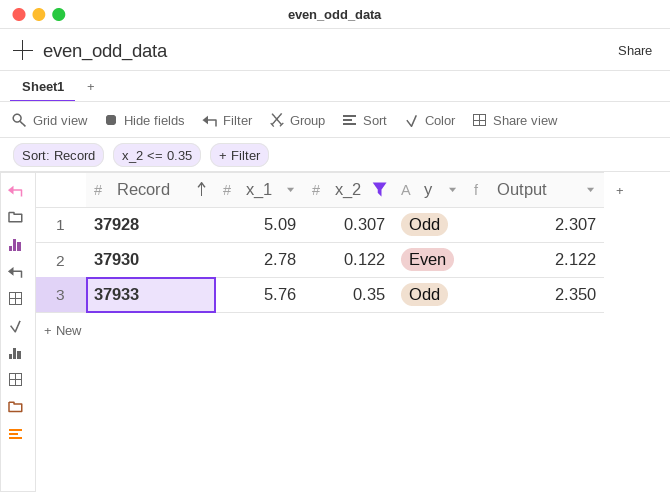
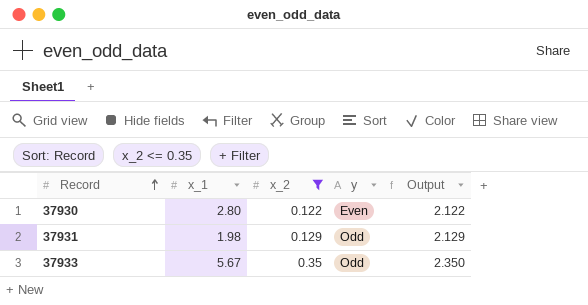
row 37928: 5.09 | 0.307 | Odd | 2.307 -> none
37930 | x_1: 2.78 -> 2.80
row 37931: none -> 1.98 | 0.129 | Odd | 2.129
37933 | x_1: 5.76 -> 5.67

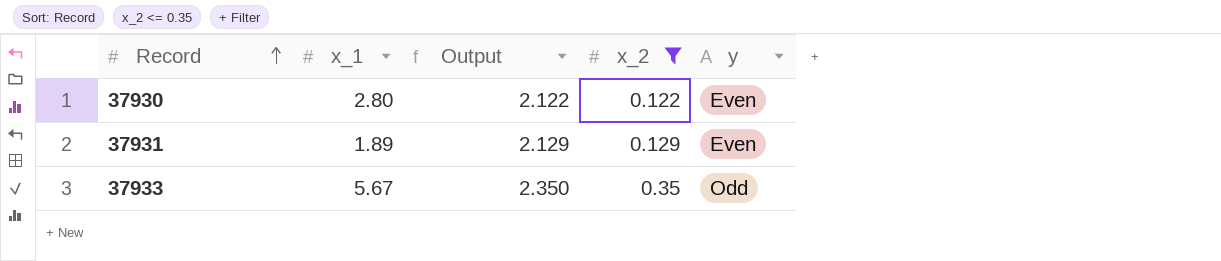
column Output | position: 5 -> 3
37931 | x_1: 1.98 -> 1.89
37931 | y: Odd -> Even

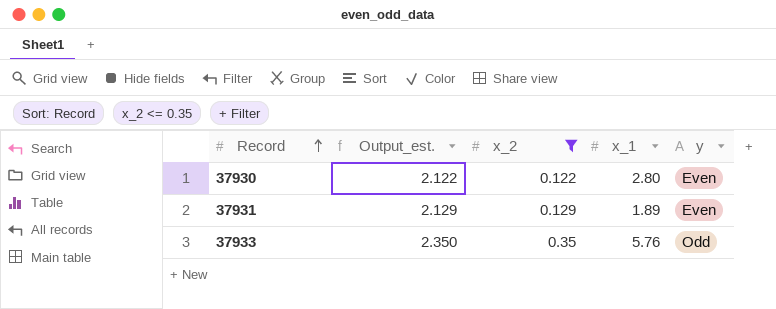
column name: Output -> Output_est.
column x_1 | position: 2 -> 4
37933 | x_1: 5.67 -> 5.76

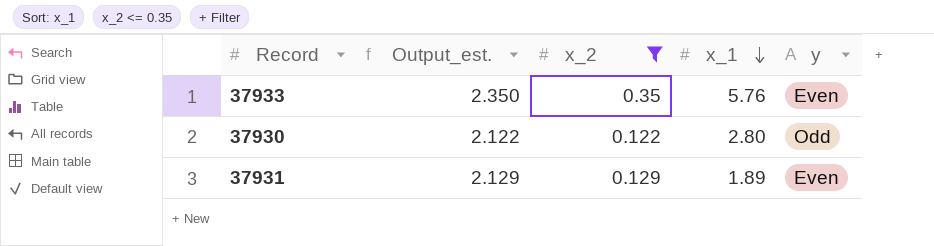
row order: Record ascending -> x_1 descending
37933 | y: Odd -> Even
37930 | y: Even -> Odd

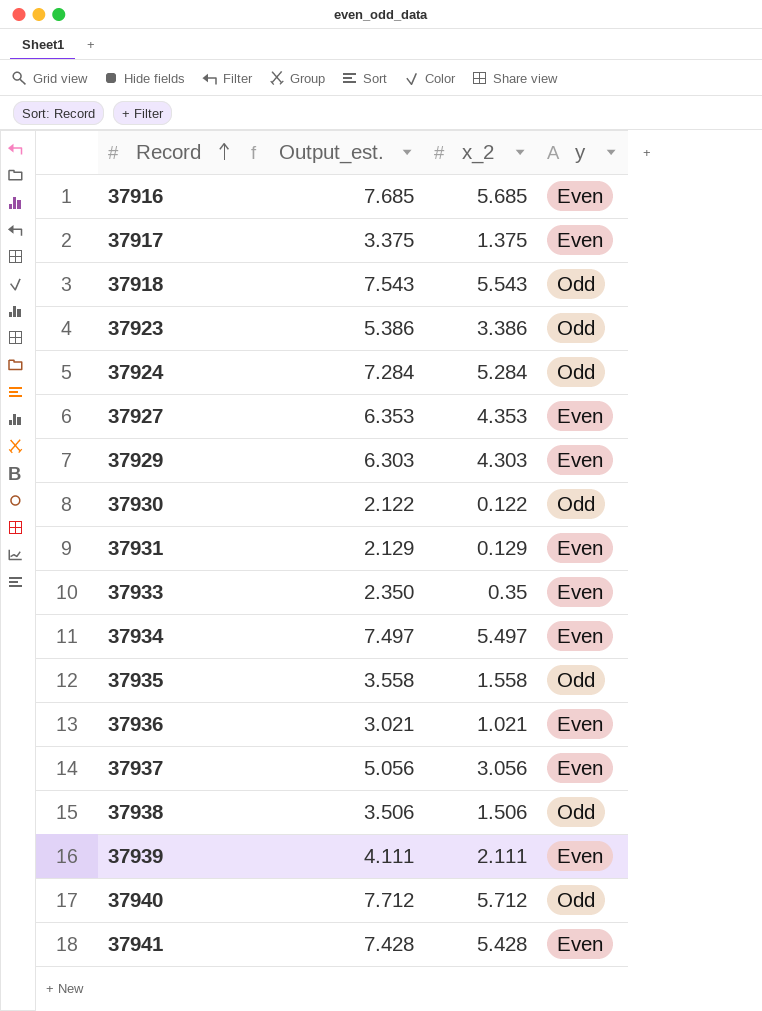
filter: x_2 <= 0.35 -> none
row order: x_1 descending -> Record ascending
column x_1 | position: 4 -> none

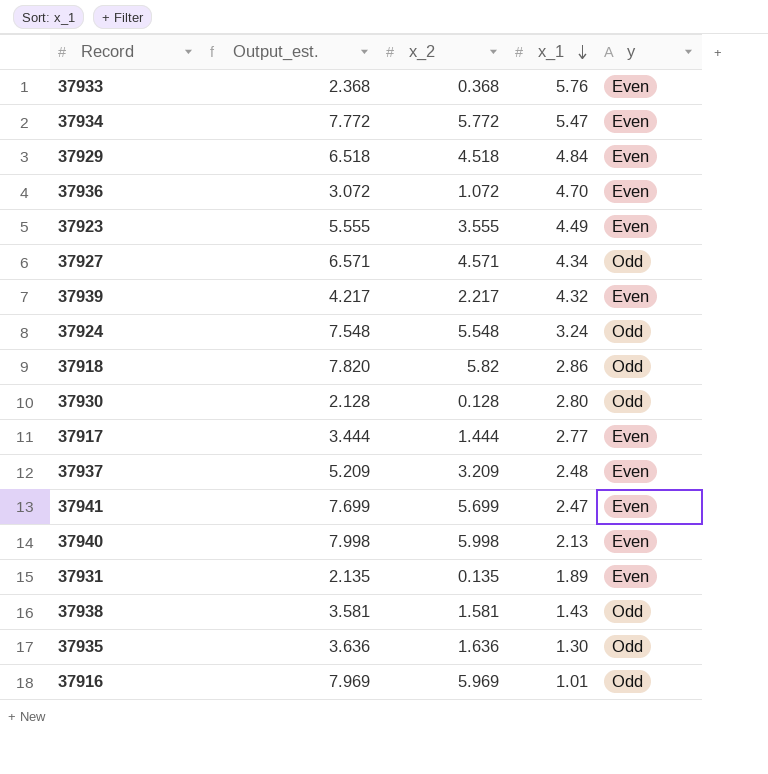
row order: Record ascending -> x_1 descending
column x_1 | position: none -> 4
37933 | Output_est.: 2.350 -> 2.368
37933 | x_2: 0.35 -> 0.368
37934 | Output_est.: 7.497 -> 7.772
37934 | x_2: 5.497 -> 5.772
37929 | Output_est.: 6.303 -> 6.518
37929 | x_2: 4.303 -> 4.518
37936 | Output_est.: 3.021 -> 3.072
37936 | x_2: 1.021 -> 1.072
37923 | Output_est.: 5.386 -> 5.555
37923 | x_2: 3.386 -> 3.555
37923 | y: Odd -> Even
37927 | Output_est.: 6.353 -> 6.571
37927 | x_2: 4.353 -> 4.571
37927 | y: Even -> Odd
37939 | Output_est.: 4.111 -> 4.217
37939 | x_2: 2.111 -> 2.217
37924 | Output_est.: 7.284 -> 7.548
37924 | x_2: 5.284 -> 5.548
37918 | Output_est.: 7.543 -> 7.820
37918 | x_2: 5.543 -> 5.82
37930 | Output_est.: 2.122 -> 2.128
37930 | x_2: 0.122 -> 0.128
37917 | Output_est.: 3.375 -> 3.444
37917 | x_2: 1.375 -> 1.444
37937 | Output_est.: 5.056 -> 5.209
37937 | x_2: 3.056 -> 3.209
37941 | Output_est.: 7.428 -> 7.699
37941 | x_2: 5.428 -> 5.699
37940 | Output_est.: 7.712 -> 7.998
37940 | x_2: 5.712 -> 5.998
37940 | y: Odd -> Even
37931 | Output_est.: 2.129 -> 2.135
37931 | x_2: 0.129 -> 0.135
37938 | Output_est.: 3.506 -> 3.581
37938 | x_2: 1.506 -> 1.581
37935 | Output_est.: 3.558 -> 3.636
37935 | x_2: 1.558 -> 1.636
37916 | Output_est.: 7.685 -> 7.969
37916 | x_2: 5.685 -> 5.969
37916 | y: Even -> Odd

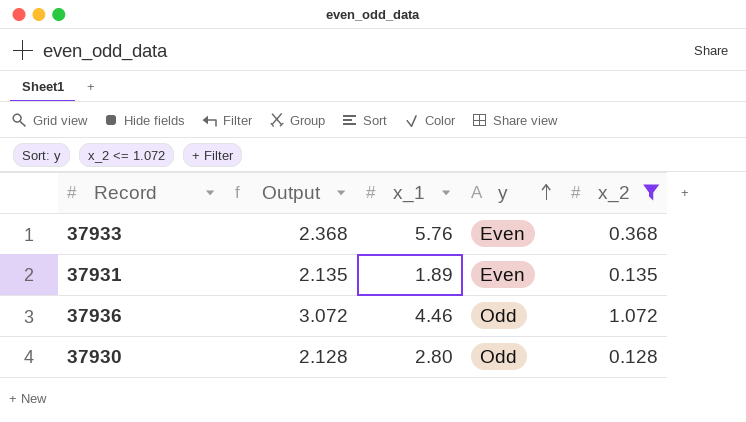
filter: none -> x_2 <= 1.072
row order: x_1 descending -> y ascending
column name: Output_est. -> Output
column x_2 | position: 3 -> 5
37936 | x_1: 4.70 -> 4.46
37936 | y: Even -> Odd

